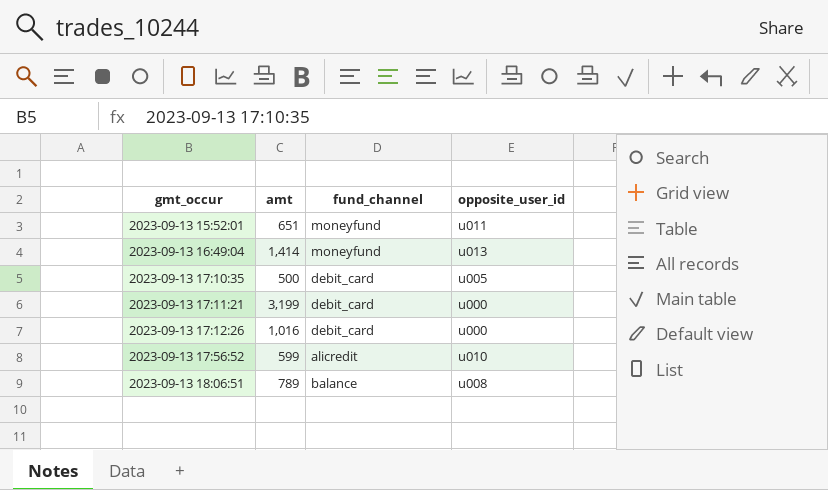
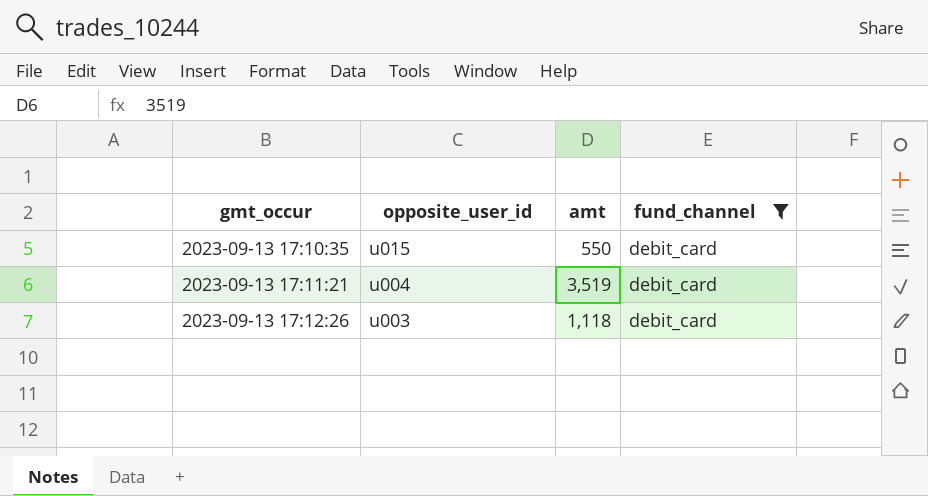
filter: none -> fund_channel = debit_card
column opposite_user_id | position: 4 -> 2
2023-09-13 17:10:35 | opposite_user_id: u005 -> u015
2023-09-13 17:10:35 | amt: 500 -> 550
2023-09-13 17:11:21 | opposite_user_id: u000 -> u004
2023-09-13 17:11:21 | amt: 3,199 -> 3,519
2023-09-13 17:12:26 | opposite_user_id: u000 -> u003
2023-09-13 17:12:26 | amt: 1,016 -> 1,118

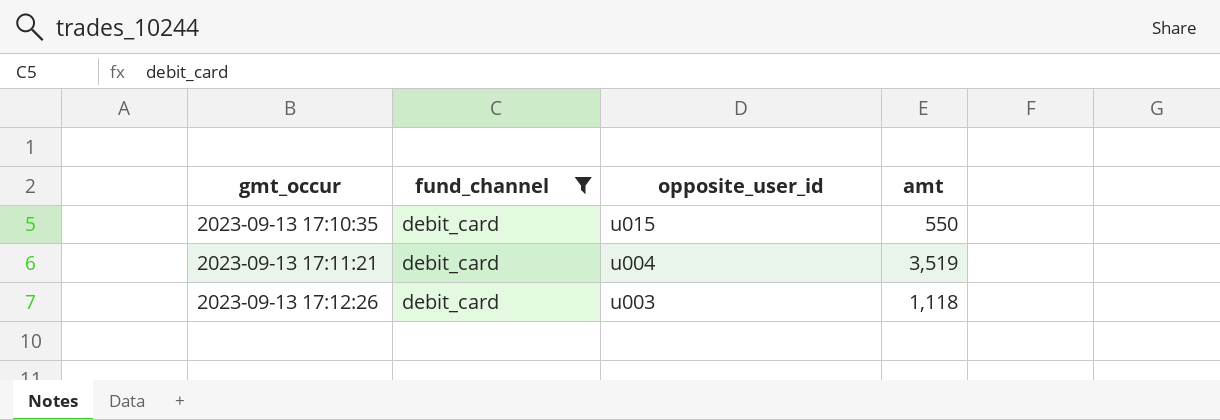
column fund_channel | position: 4 -> 2

